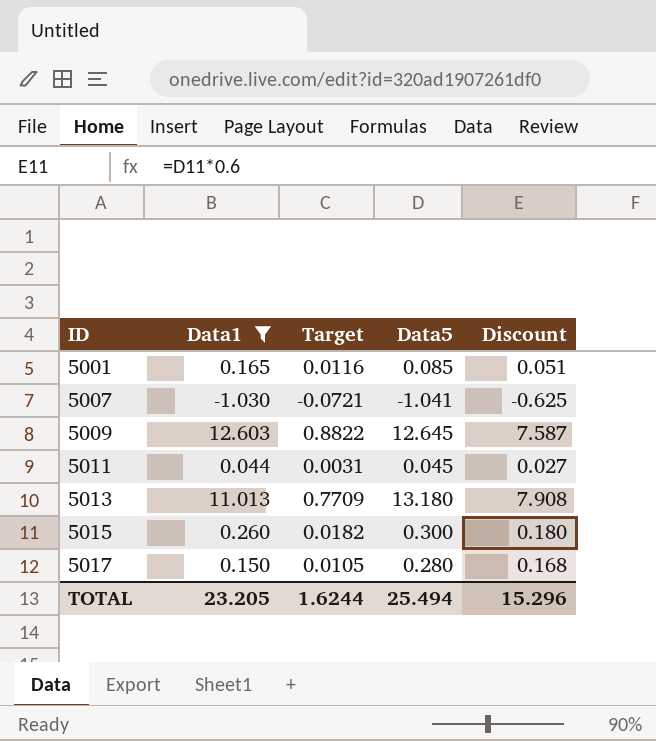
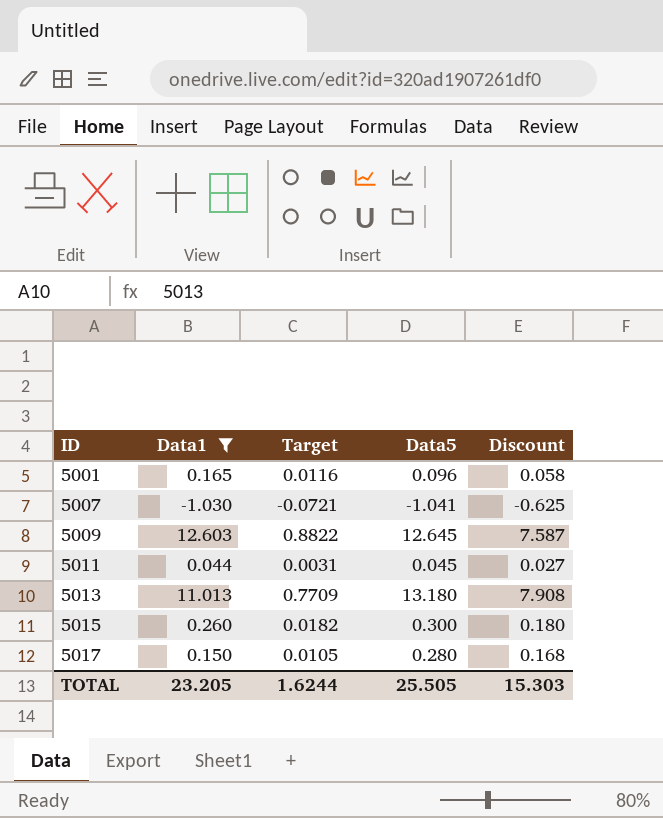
5001 | Data5: 0.085 -> 0.096
5001 | Discount: 0.051 -> 0.058
TOTAL | Data5: 25.494 -> 25.505
TOTAL | Discount: 15.296 -> 15.303

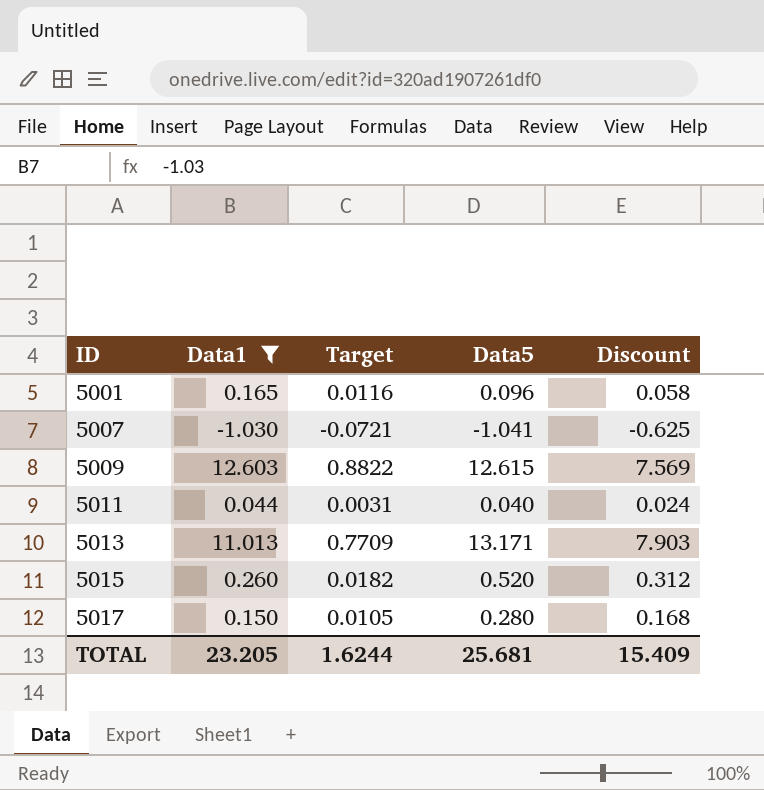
5009 | Data5: 12.645 -> 12.615
5009 | Discount: 7.587 -> 7.569
5011 | Data5: 0.045 -> 0.040
5011 | Discount: 0.027 -> 0.024
5013 | Data5: 13.180 -> 13.171
5013 | Discount: 7.908 -> 7.903
5015 | Data5: 0.300 -> 0.520
5015 | Discount: 0.180 -> 0.312
TOTAL | Data5: 25.505 -> 25.681
TOTAL | Discount: 15.303 -> 15.409

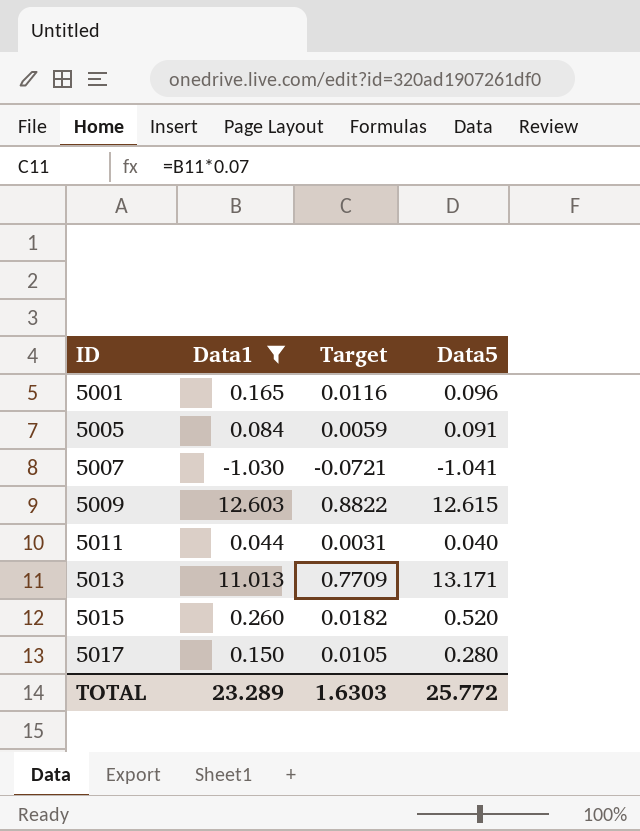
column Discount | formula: [Data5] * 0.6 -> none
row 5005: none -> 0.084 | 0.0059 | 0.091
TOTAL | Data1: 23.205 -> 23.289
TOTAL | Target: 1.6244 -> 1.6303
TOTAL | Data5: 25.681 -> 25.772

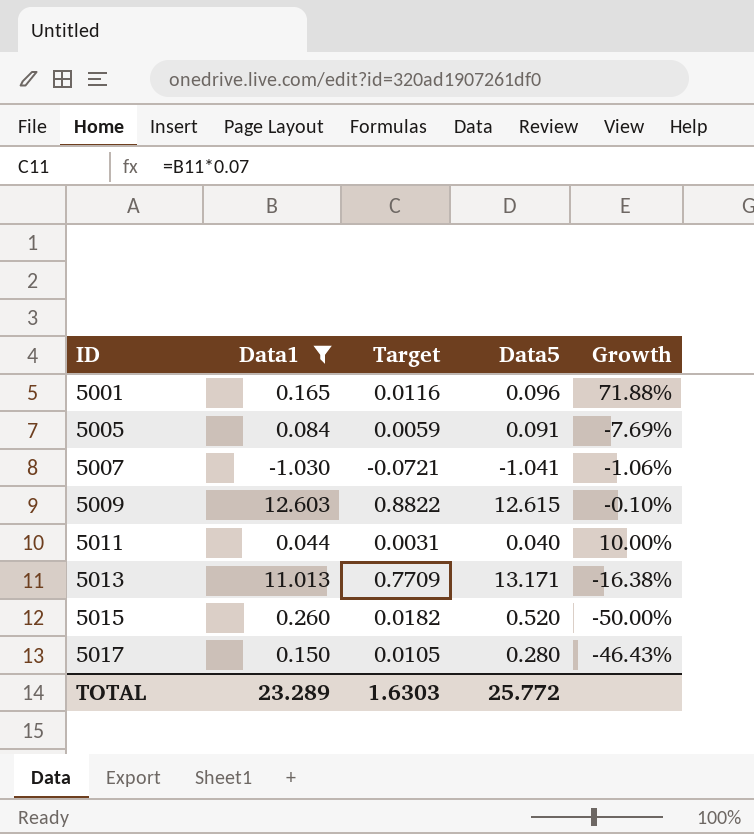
column Growth | formula: none -> ([Data1] - [Data5]) / [Data5]

